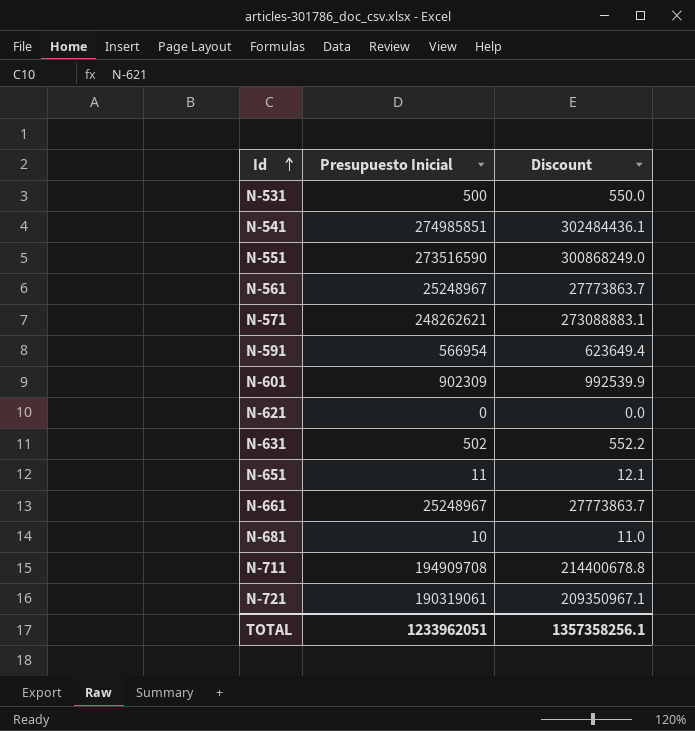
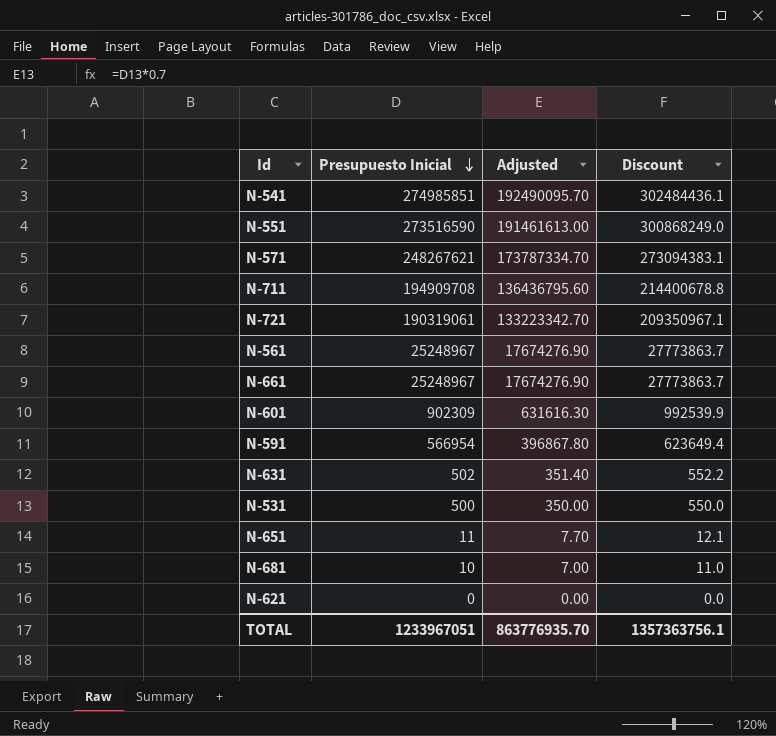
row order: Id ascending -> Presupuesto Inicial descending
column Adjusted | formula: none -> [Presupuesto Inicial] * 0.7
N-571 | Presupuesto Inicial: 248262621 -> 248267621
N-571 | Discount: 273088883.1 -> 273094383.1
TOTAL | Presupuesto Inicial: 1233962051 -> 1233967051
TOTAL | Discount: 1357358256.1 -> 1357363756.1

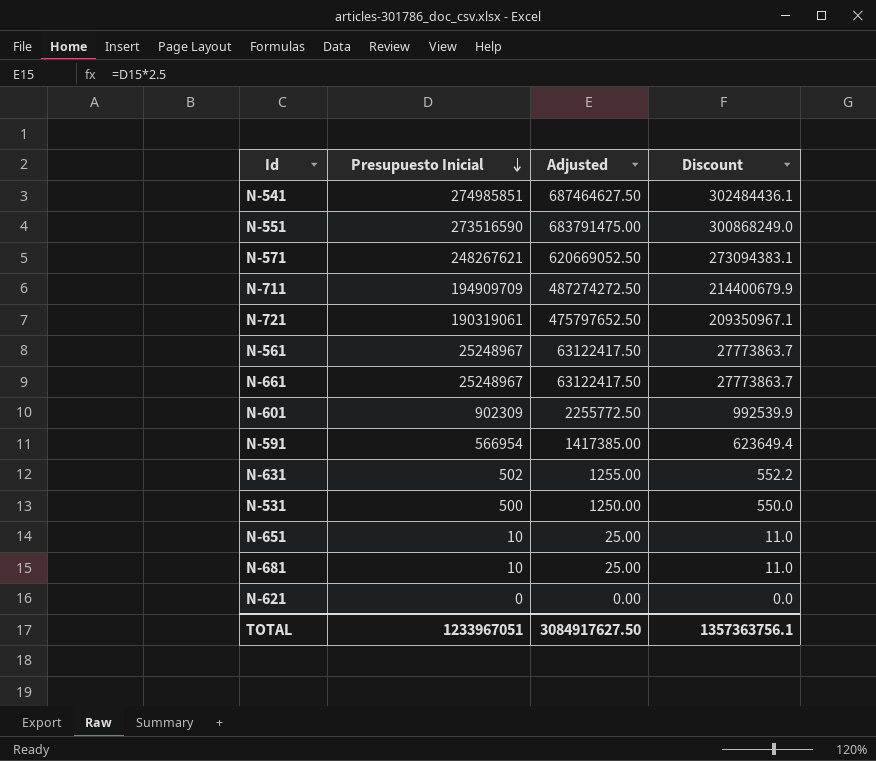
column Adjusted | formula: [Presupuesto Inicial] * 0.7 -> [Presupuesto Inicial] * 2.5
N-711 | Presupuesto Inicial: 194909708 -> 194909709
N-711 | Discount: 214400678.8 -> 214400679.9
N-651 | Presupuesto Inicial: 11 -> 10
N-651 | Discount: 12.1 -> 11.0
TOTAL | Adjusted: 863776935.70 -> 3084917627.50

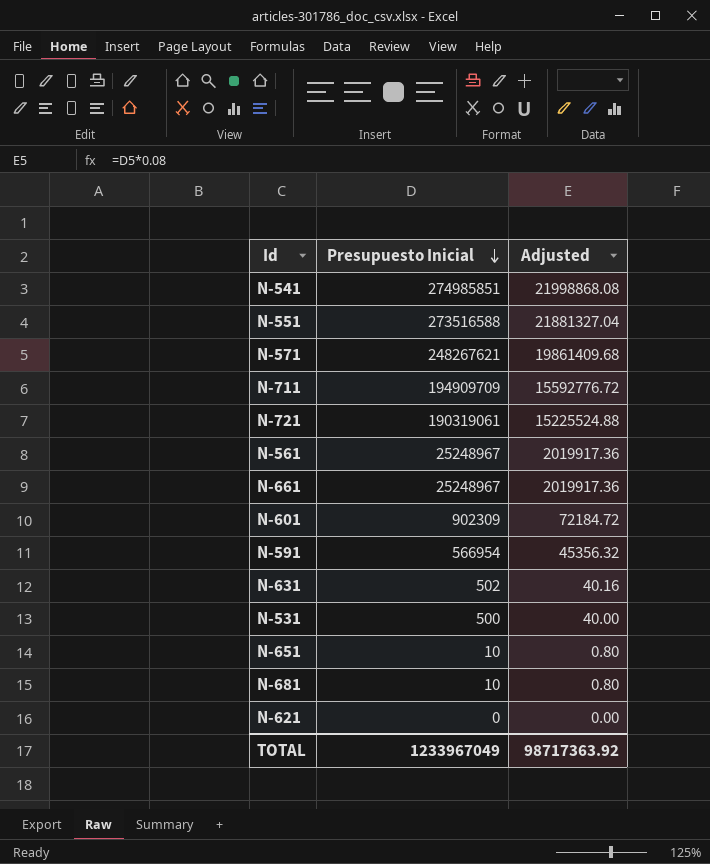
column Discount | formula: [Presupuesto Inicial] * 1.1 -> none
column Adjusted | formula: [Presupuesto Inicial] * 2.5 -> [Presupuesto Inicial] * 0.08
N-551 | Presupuesto Inicial: 273516590 -> 273516588
TOTAL | Presupuesto Inicial: 1233967051 -> 1233967049
TOTAL | Adjusted: 3084917627.50 -> 98717363.92

